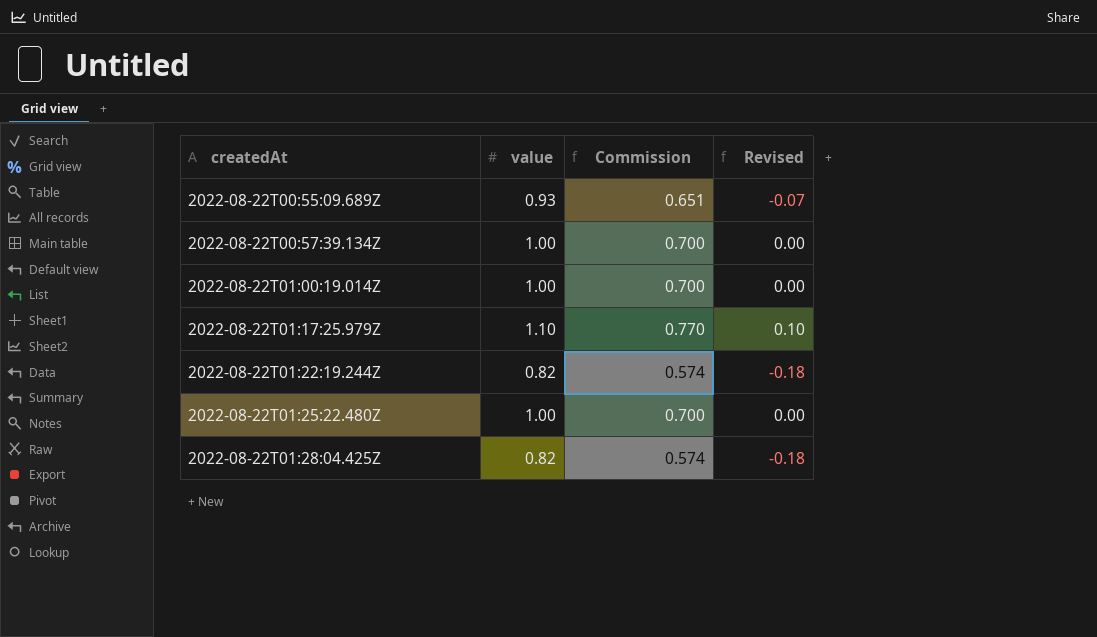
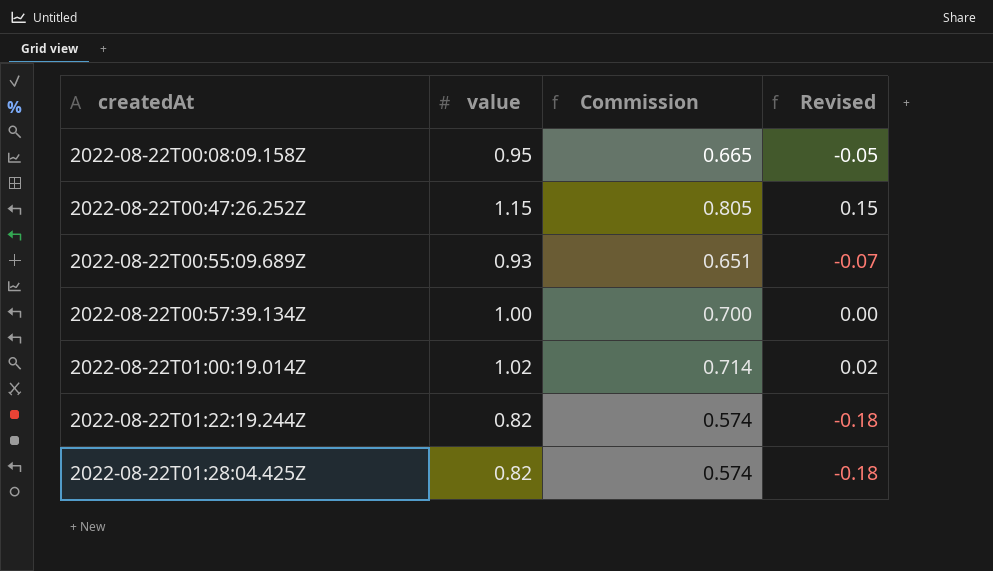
row 2022-08-22T01:17:25.979Z: 1.10 | 0.770 | 0.10 -> none
row 2022-08-22T01:25:22.480Z: 1.00 | 0.700 | 0.00 -> none
row 2022-08-22T00:08:09.158Z: none -> 0.95 | 0.665 | -0.05
row 2022-08-22T00:47:26.252Z: none -> 1.15 | 0.805 | 0.15
2022-08-22T01:00:19.014Z | value: 1.00 -> 1.02
2022-08-22T01:00:19.014Z | Commission: 0.700 -> 0.714
2022-08-22T01:00:19.014Z | Revised: 0.00 -> 0.02

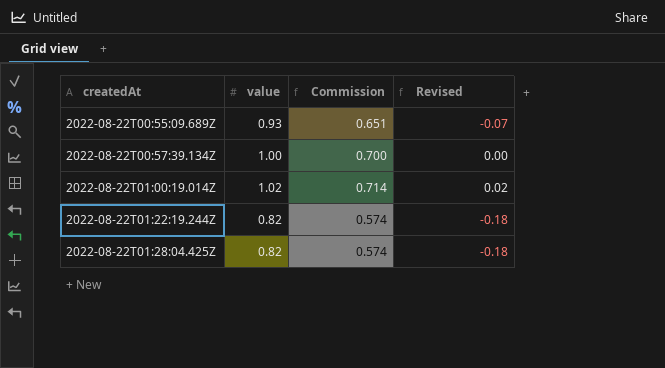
row 2022-08-22T00:08:09.158Z: 0.95 | 0.665 | -0.05 -> none
row 2022-08-22T00:47:26.252Z: 1.15 | 0.805 | 0.15 -> none

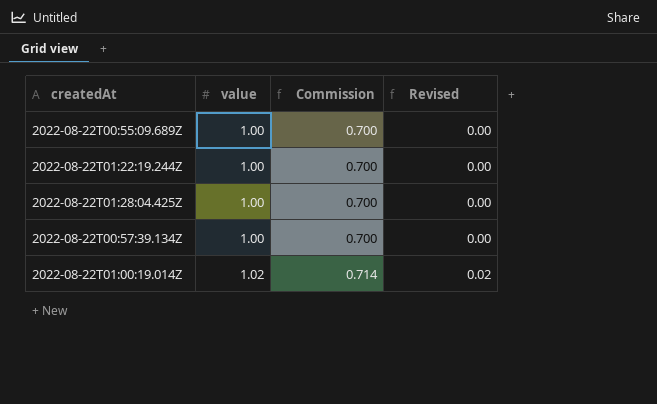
row order: createdAt ascending -> value ascending
2022-08-22T00:55:09.689Z | value: 0.93 -> 1.00
2022-08-22T00:55:09.689Z | Commission: 0.651 -> 0.700
2022-08-22T00:55:09.689Z | Revised: -0.07 -> 0.00
2022-08-22T01:22:19.244Z | value: 0.82 -> 1.00
2022-08-22T01:22:19.244Z | Commission: 0.574 -> 0.700
2022-08-22T01:22:19.244Z | Revised: -0.18 -> 0.00
2022-08-22T01:28:04.425Z | value: 0.82 -> 1.00
2022-08-22T01:28:04.425Z | Commission: 0.574 -> 0.700
2022-08-22T01:28:04.425Z | Revised: -0.18 -> 0.00

